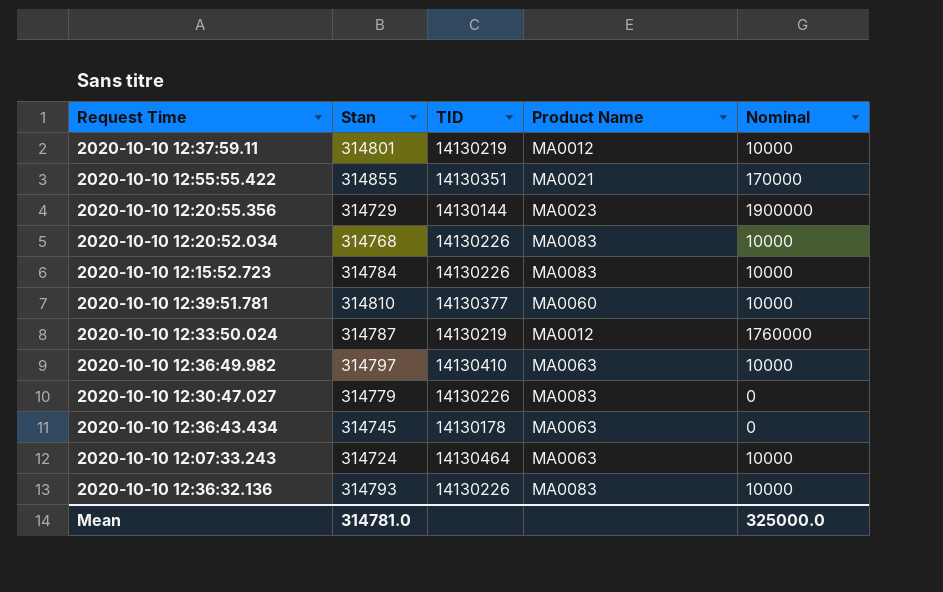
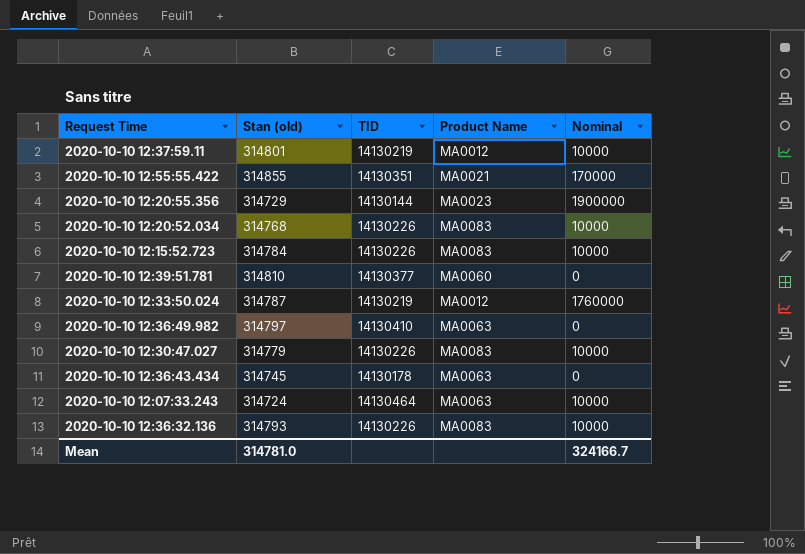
column name: Stan -> Stan (old)
2020-10-10 12:39:51.781 | Nominal: 10000 -> 0
2020-10-10 12:36:49.982 | Nominal: 10000 -> 0
2020-10-10 12:30:47.027 | Nominal: 0 -> 10000
Mean | Nominal: 325000.0 -> 324166.7

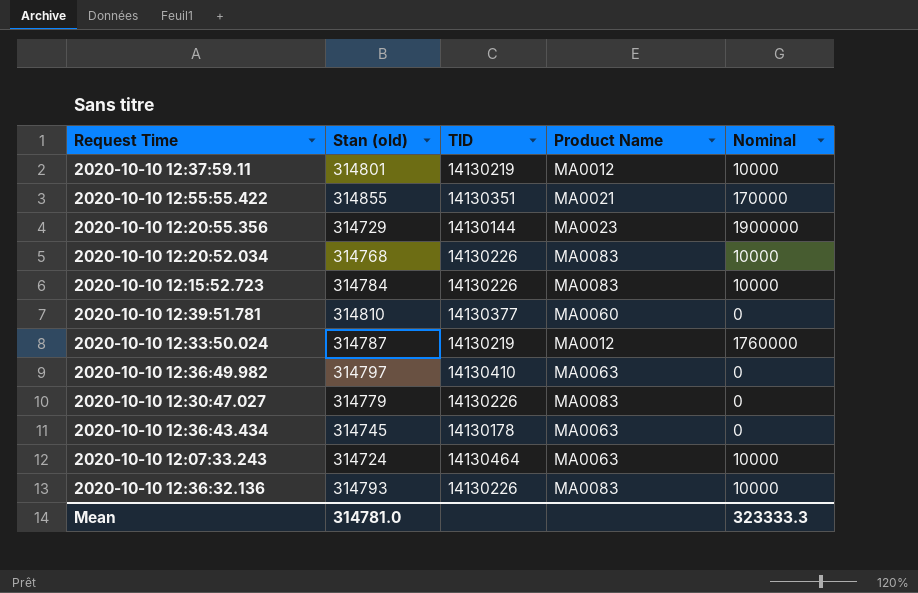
2020-10-10 12:30:47.027 | Nominal: 10000 -> 0
Mean | Nominal: 324166.7 -> 323333.3

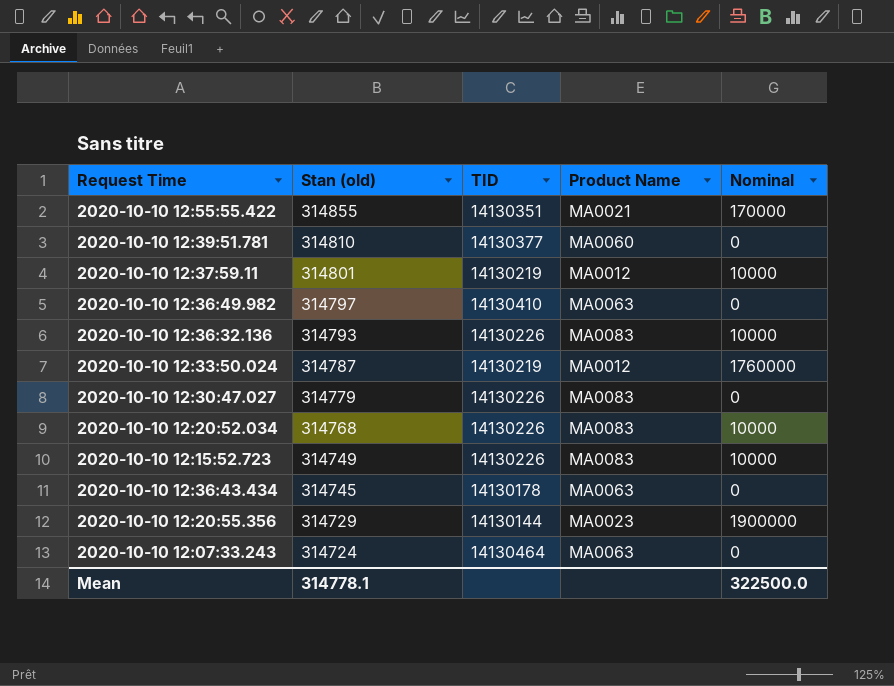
row order: none -> Stan (old) descending
2020-10-10 12:15:52.723 | Stan (old): 314784 -> 314749
2020-10-10 12:07:33.243 | Nominal: 10000 -> 0
Mean | Stan (old): 314781.0 -> 314778.1
Mean | Nominal: 323333.3 -> 322500.0

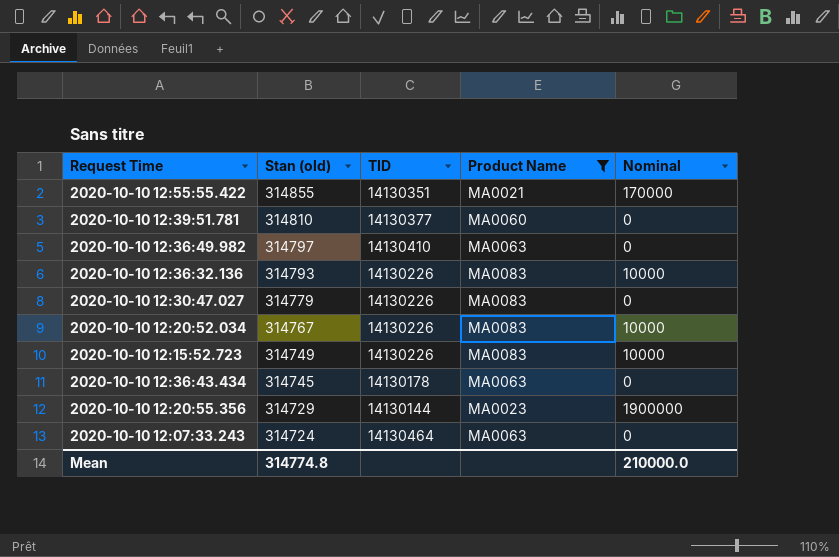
filter: none -> Product Name != MA0012
2020-10-10 12:20:52.034 | Stan (old): 314768 -> 314767
Mean | Stan (old): 314778.1 -> 314774.8
Mean | Nominal: 322500.0 -> 210000.0

